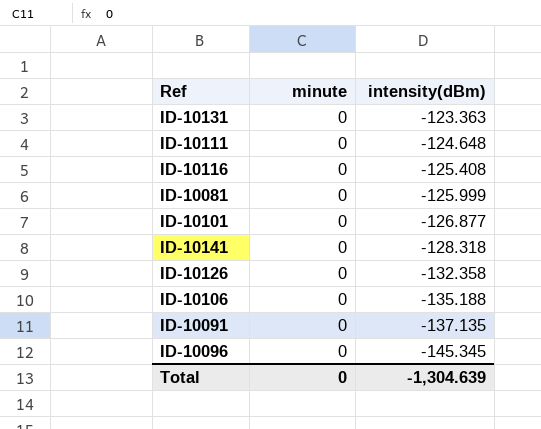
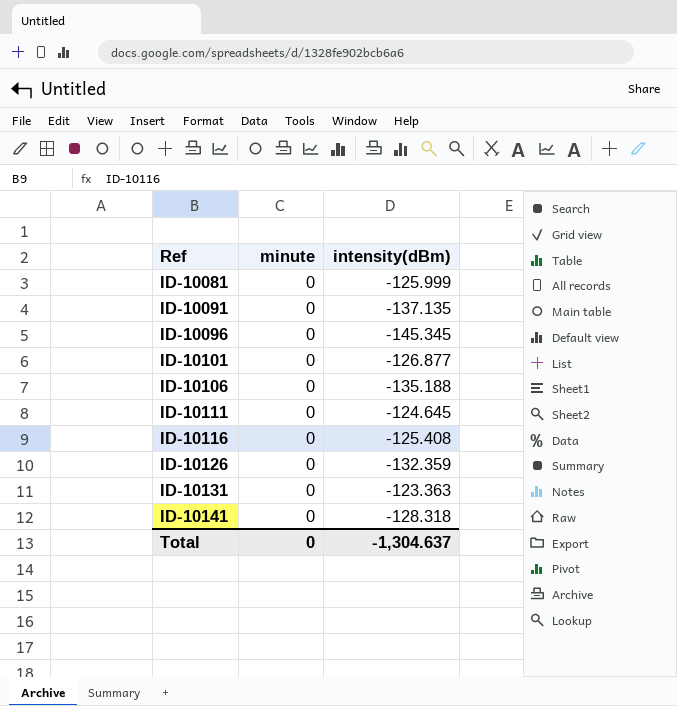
row order: intensity(dBm) descending -> Ref ascending
ID-10111 | intensity(dBm): -124.648 -> -124.645
ID-10126 | intensity(dBm): -132.358 -> -132.359
Total | intensity(dBm): -1,304.639 -> -1,304.637

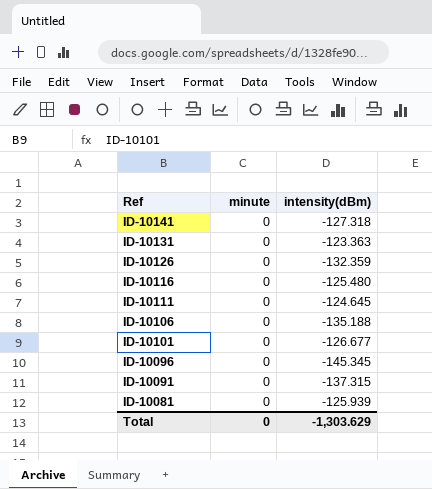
row order: Ref ascending -> Ref descending
ID-10141 | intensity(dBm): -128.318 -> -127.318
ID-10116 | intensity(dBm): -125.408 -> -125.480
ID-10101 | intensity(dBm): -126.877 -> -126.677
ID-10091 | intensity(dBm): -137.135 -> -137.315
ID-10081 | intensity(dBm): -125.999 -> -125.939
Total | intensity(dBm): -1,304.637 -> -1,303.629

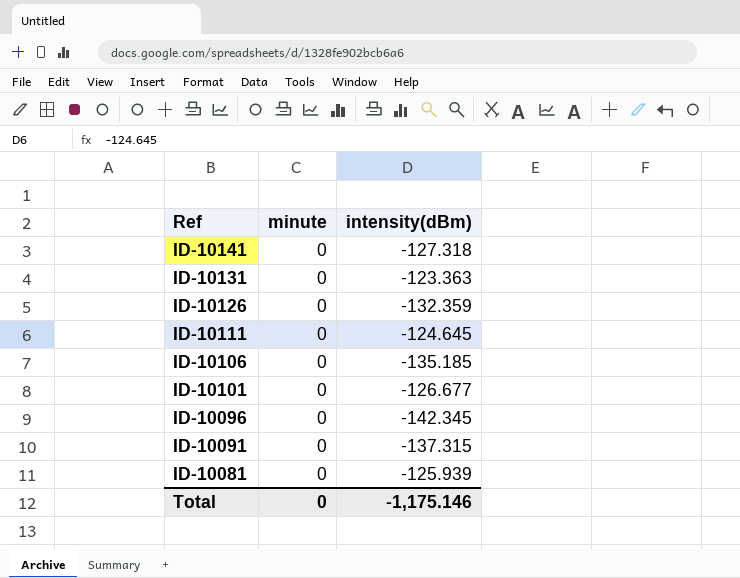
row ID-10116: 0 | -125.480 -> none
ID-10106 | intensity(dBm): -135.188 -> -135.185
ID-10096 | intensity(dBm): -145.345 -> -142.345
Total | intensity(dBm): -1,303.629 -> -1,175.146

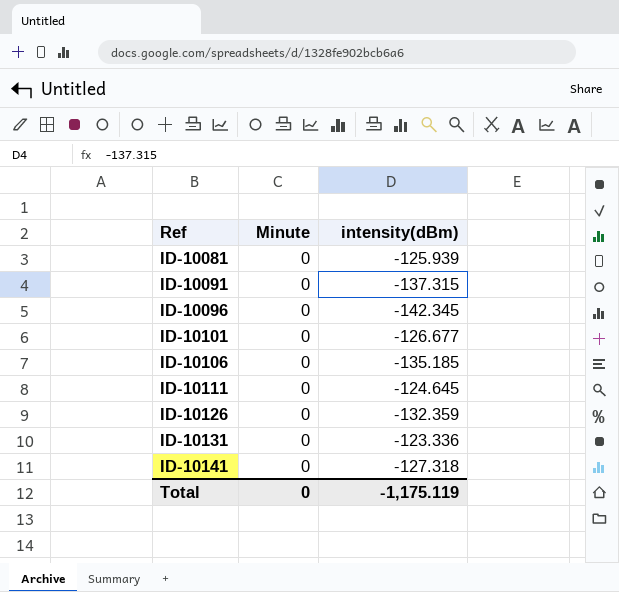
row order: Ref descending -> Ref ascending
column name: minute -> Minute
ID-10131 | intensity(dBm): -123.363 -> -123.336
Total | intensity(dBm): -1,175.146 -> -1,175.119

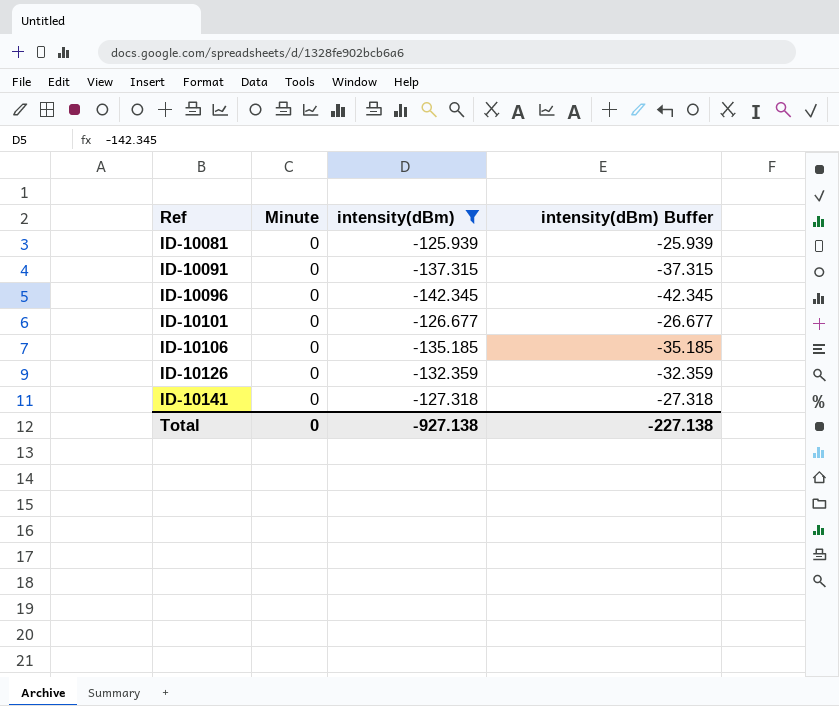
filter: none -> intensity(dBm) <= -125.939
column intensity(dBm) Buffer | formula: none -> [intensity(dBm)] + 100
Total | intensity(dBm): -1,175.119 -> -927.138

